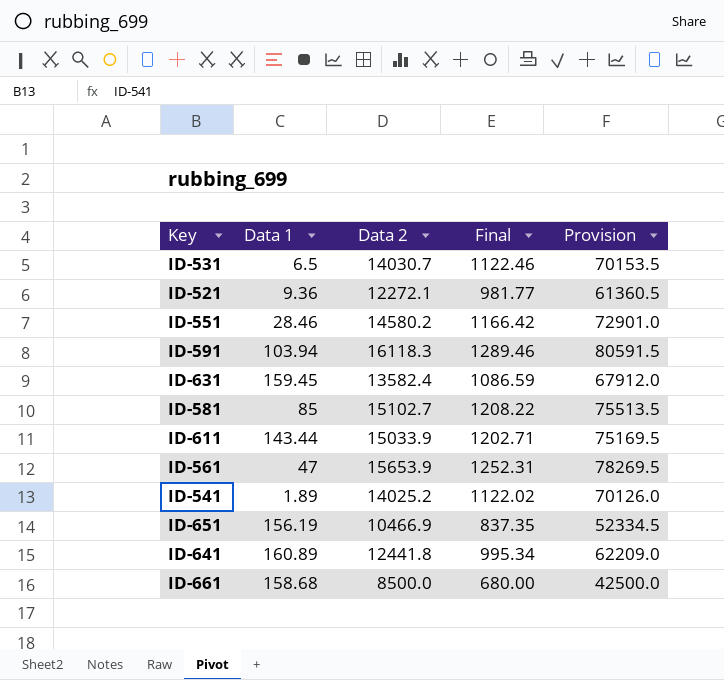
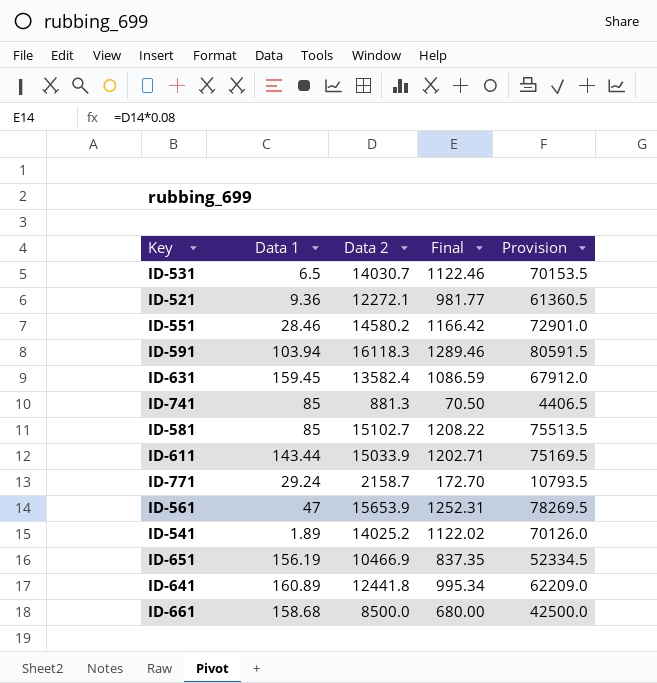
row ID-741: none -> 85 | 881.3 | 70.50 | 4406.5
row ID-771: none -> 29.24 | 2158.7 | 172.70 | 10793.5

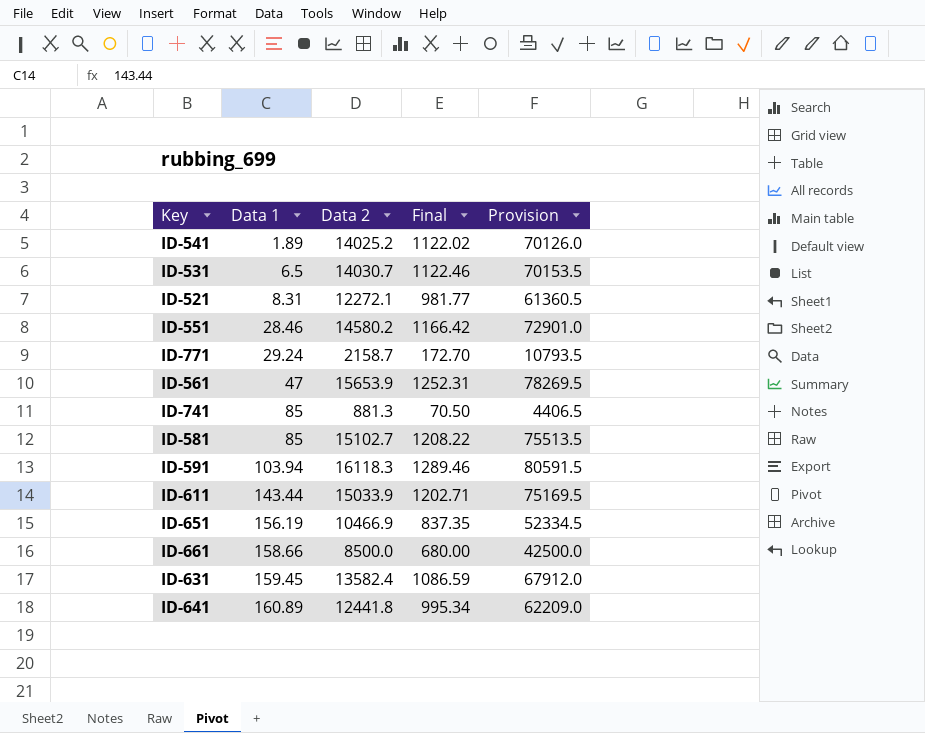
row order: none -> Data 1 ascending
ID-521 | Data 1: 9.36 -> 8.31
ID-661 | Data 1: 158.68 -> 158.66

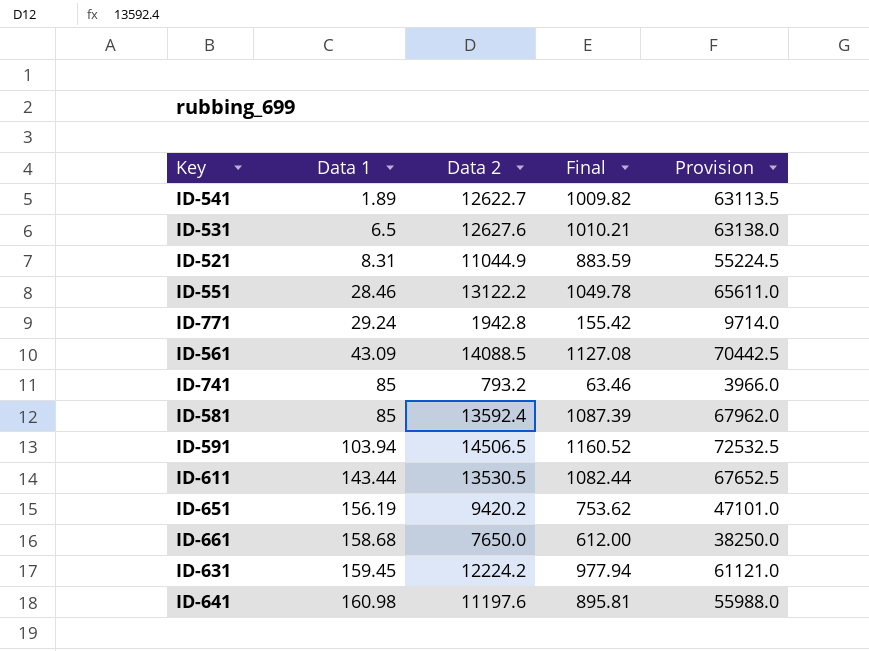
ID-541 | Data 2: 14025.2 -> 12622.7
ID-541 | Final: 1122.02 -> 1009.82
ID-541 | Provision: 70126.0 -> 63113.5
ID-531 | Data 2: 14030.7 -> 12627.6
ID-531 | Final: 1122.46 -> 1010.21
ID-531 | Provision: 70153.5 -> 63138.0
ID-521 | Data 2: 12272.1 -> 11044.9
ID-521 | Final: 981.77 -> 883.59
ID-521 | Provision: 61360.5 -> 55224.5
ID-551 | Data 2: 14580.2 -> 13122.2
ID-551 | Final: 1166.42 -> 1049.78
ID-551 | Provision: 72901.0 -> 65611.0
ID-771 | Data 2: 2158.7 -> 1942.8
ID-771 | Final: 172.70 -> 155.42
ID-771 | Provision: 10793.5 -> 9714.0
ID-561 | Data 1: 47 -> 43.09
ID-561 | Data 2: 15653.9 -> 14088.5
ID-561 | Final: 1252.31 -> 1127.08
ID-561 | Provision: 78269.5 -> 70442.5
ID-741 | Data 2: 881.3 -> 793.2
ID-741 | Final: 70.50 -> 63.46
ID-741 | Provision: 4406.5 -> 3966.0
ID-581 | Data 2: 15102.7 -> 13592.4
ID-581 | Final: 1208.22 -> 1087.39
ID-581 | Provision: 75513.5 -> 67962.0
ID-591 | Data 2: 16118.3 -> 14506.5
ID-591 | Final: 1289.46 -> 1160.52
ID-591 | Provision: 80591.5 -> 72532.5
ID-611 | Data 2: 15033.9 -> 13530.5
ID-611 | Final: 1202.71 -> 1082.44
ID-611 | Provision: 75169.5 -> 67652.5
ID-651 | Data 2: 10466.9 -> 9420.2
ID-651 | Final: 837.35 -> 753.62
ID-651 | Provision: 52334.5 -> 47101.0
ID-661 | Data 1: 158.66 -> 158.68
ID-661 | Data 2: 8500.0 -> 7650.0
ID-661 | Final: 680.00 -> 612.00
ID-661 | Provision: 42500.0 -> 38250.0
ID-631 | Data 2: 13582.4 -> 12224.2
ID-631 | Final: 1086.59 -> 977.94
ID-631 | Provision: 67912.0 -> 61121.0
ID-641 | Data 1: 160.89 -> 160.98
ID-641 | Data 2: 12441.8 -> 11197.6
ID-641 | Final: 995.34 -> 895.81
ID-641 | Provision: 62209.0 -> 55988.0

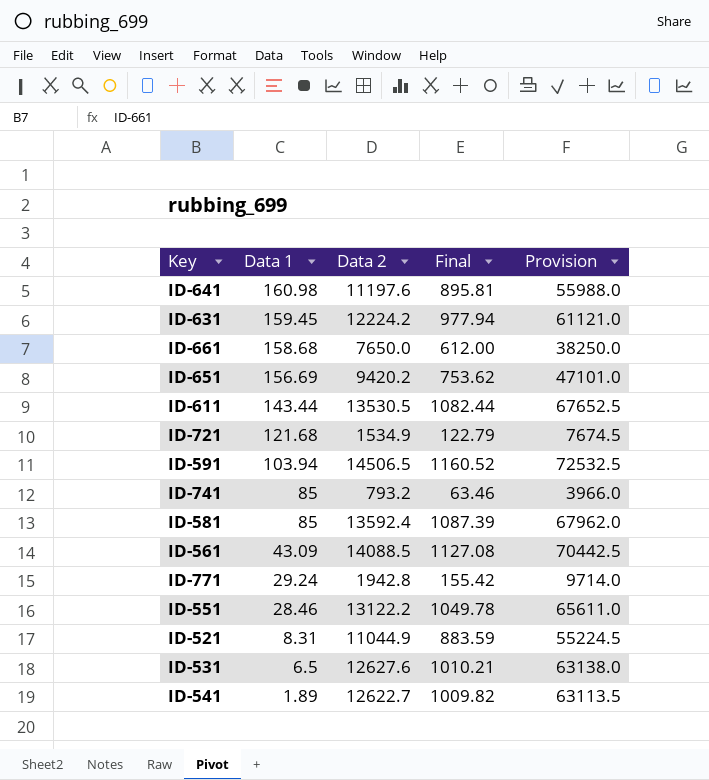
row order: Data 1 ascending -> Data 1 descending
ID-651 | Data 1: 156.19 -> 156.69
row ID-721: none -> 121.68 | 1534.9 | 122.79 | 7674.5

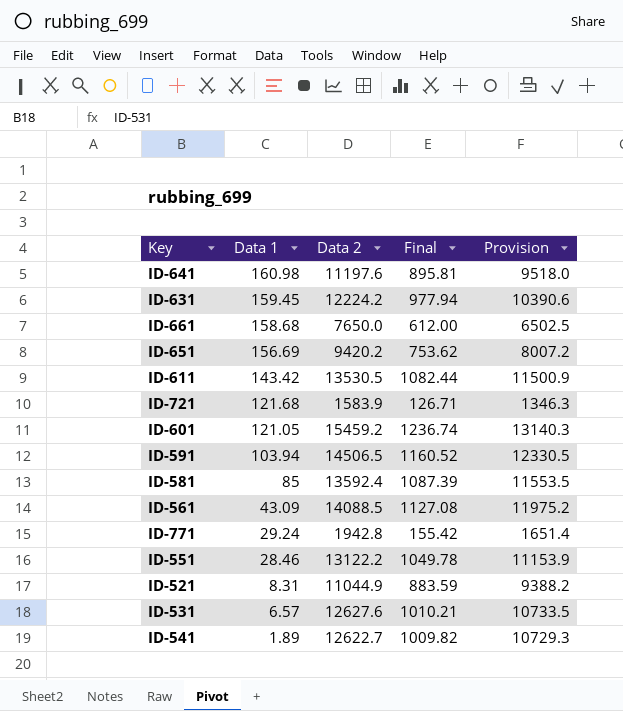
column Provision | formula: [Data 2] * 5 -> [Data 2] * 0.85
row ID-741: 85 | 793.2 | 63.46 | 3966.0 -> none
ID-611 | Data 1: 143.44 -> 143.42
ID-721 | Data 2: 1534.9 -> 1583.9
ID-721 | Final: 122.79 -> 126.71
row ID-601: none -> 121.05 | 15459.2 | 1236.74 | 13140.3
ID-531 | Data 1: 6.5 -> 6.57

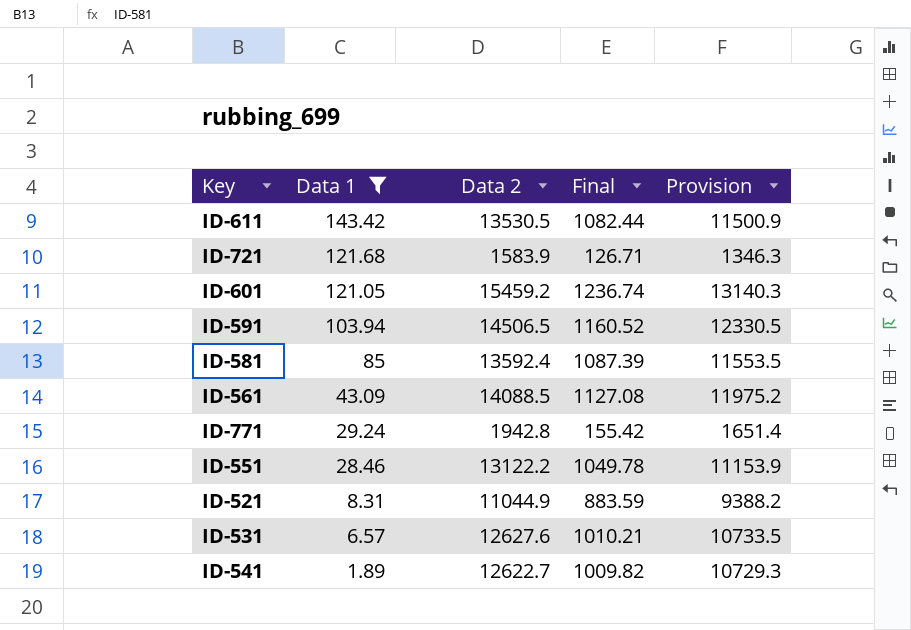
filter: none -> Data 1 <= 143.42

